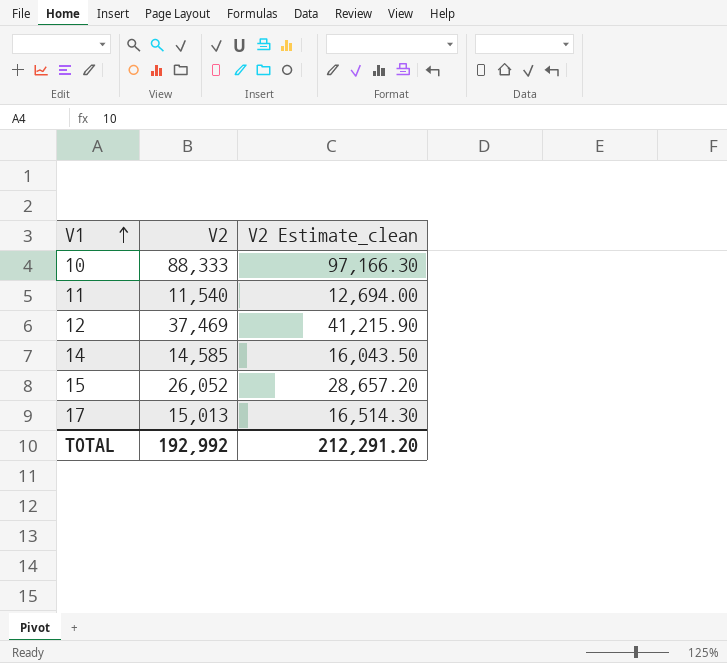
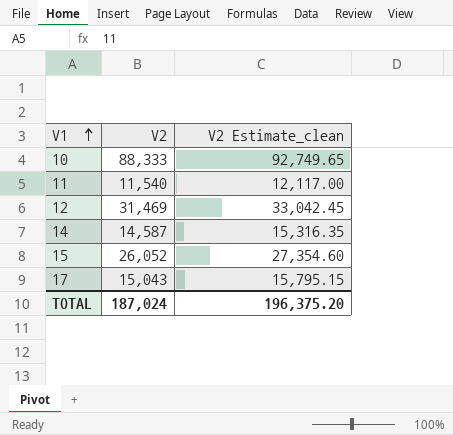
column V2 Estimate_clean | formula: [V2] * 1.1 -> [V2] * 1.05
12 | V2: 37,469 -> 31,469
14 | V2: 14,585 -> 14,587
17 | V2: 15,013 -> 15,043
TOTAL | V2: 192,992 -> 187,024
TOTAL | V2 Estimate_clean: 212,291.20 -> 196,375.20

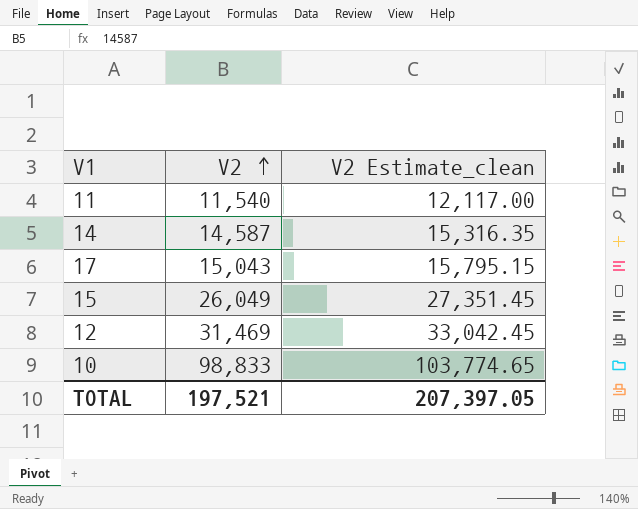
row order: V1 ascending -> V2 ascending
15 | V2: 26,052 -> 26,049
15 | V2 Estimate_clean: 27,354.60 -> 27,351.45
10 | V2: 88,333 -> 98,833
10 | V2 Estimate_clean: 92,749.65 -> 103,774.65
TOTAL | V2: 187,024 -> 197,521
TOTAL | V2 Estimate_clean: 196,375.20 -> 207,397.05

